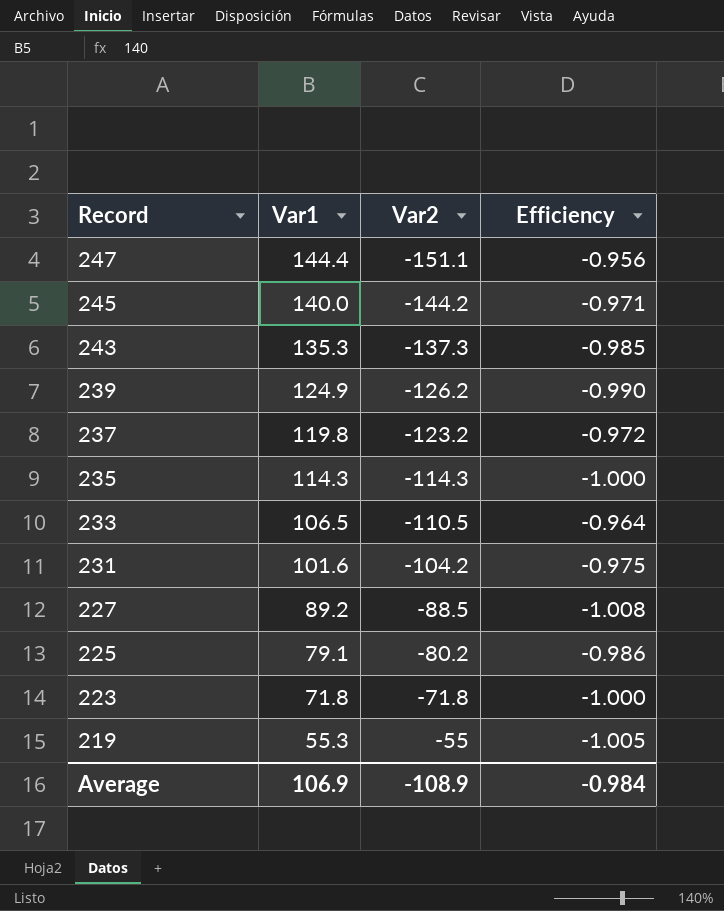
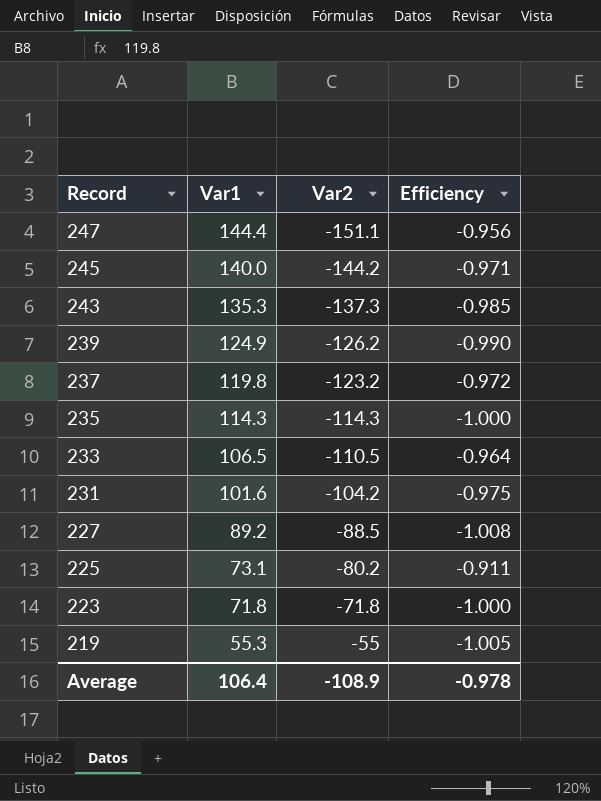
225 | Var1: 79.1 -> 73.1
225 | Efficiency: -0.986 -> -0.911
Average | Var1: 106.9 -> 106.4
Average | Efficiency: -0.984 -> -0.978

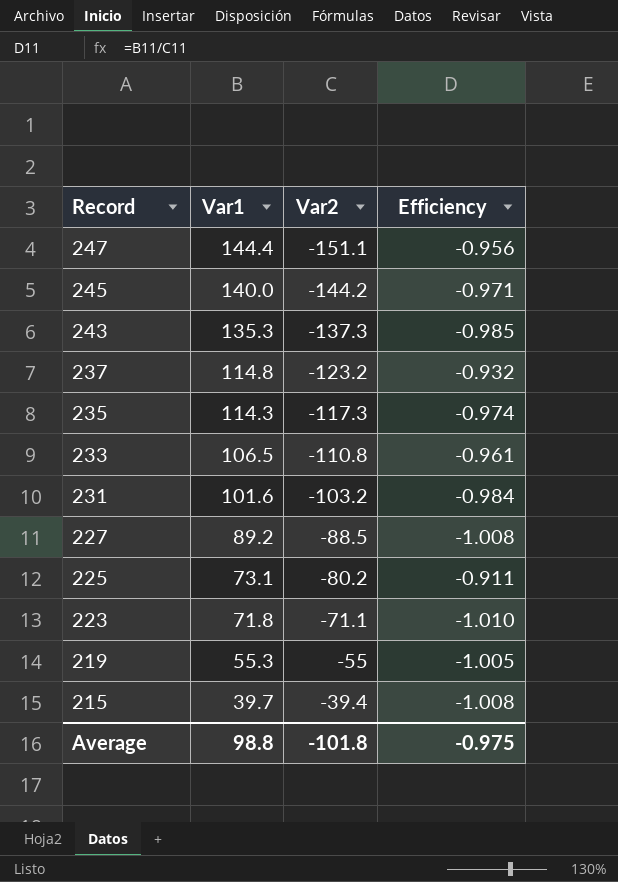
row 239: 124.9 | -126.2 | -0.990 -> none
237 | Var1: 119.8 -> 114.8
237 | Efficiency: -0.972 -> -0.932
235 | Var2: -114.3 -> -117.3
235 | Efficiency: -1.000 -> -0.974
233 | Var2: -110.5 -> -110.8
233 | Efficiency: -0.964 -> -0.961
231 | Var2: -104.2 -> -103.2
231 | Efficiency: -0.975 -> -0.984
223 | Var2: -71.8 -> -71.1
223 | Efficiency: -1.000 -> -1.010
row 215: none -> 39.7 | -39.4 | -1.008
Average | Var1: 106.4 -> 98.8
Average | Var2: -108.9 -> -101.8
Average | Efficiency: -0.978 -> -0.975

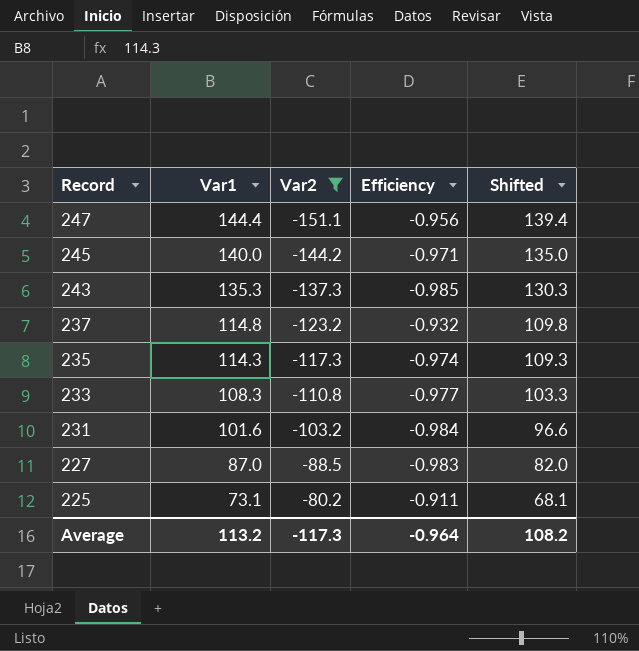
filter: none -> Var2 <= -80.2
column Shifted | formula: none -> [Var1] - 5
233 | Var1: 106.5 -> 108.3
233 | Efficiency: -0.961 -> -0.977
227 | Var1: 89.2 -> 87.0
227 | Efficiency: -1.008 -> -0.983
Average | Var1: 98.8 -> 113.2
Average | Var2: -101.8 -> -117.3
Average | Efficiency: -0.975 -> -0.964

